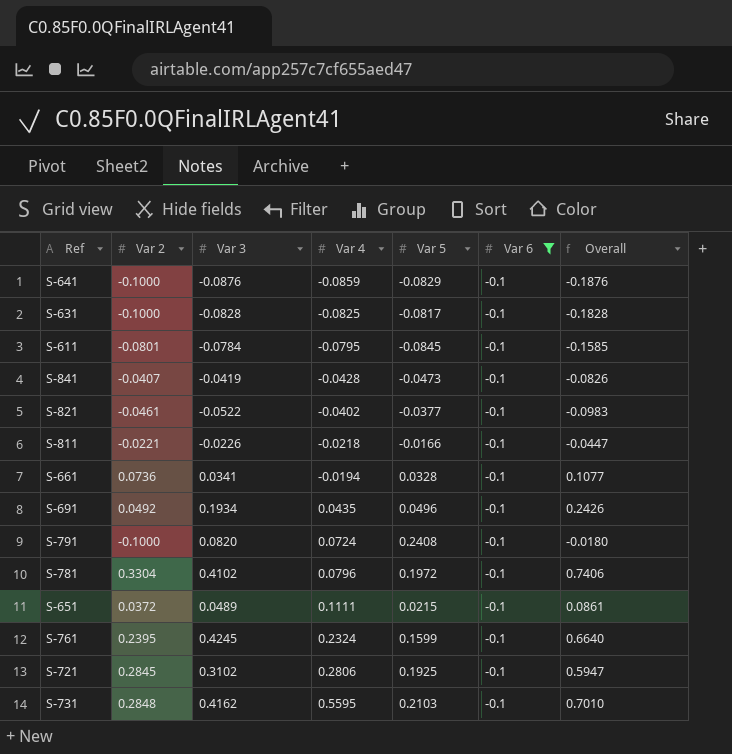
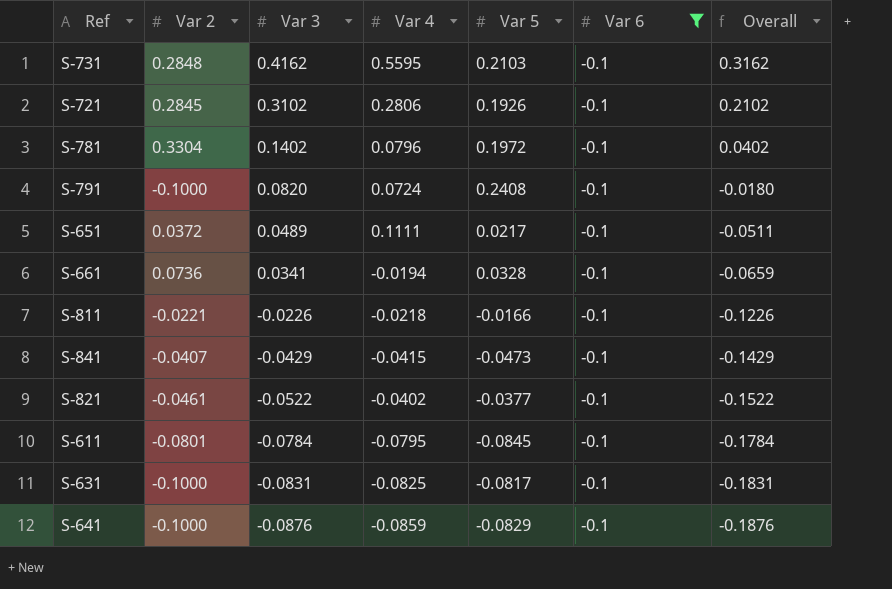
row order: Var 4 ascending -> Var 3 descending
column Overall | formula: [Var 2] + [Var 3] -> [Var 3] + [Var 6]
row S-691: 0.0492 | 0.1934 | 0.0435 | 0.0496 | -0.1 | 0.2426 -> none
row S-761: 0.2395 | 0.4245 | 0.2324 | 0.1599 | -0.1 | 0.6640 -> none
S-721 | Var 5: 0.1925 -> 0.1926
S-781 | Var 3: 0.4102 -> 0.1402
S-651 | Var 5: 0.0215 -> 0.0217
S-841 | Var 3: -0.0419 -> -0.0429
S-841 | Var 4: -0.0428 -> -0.0415
S-631 | Var 3: -0.0828 -> -0.0831

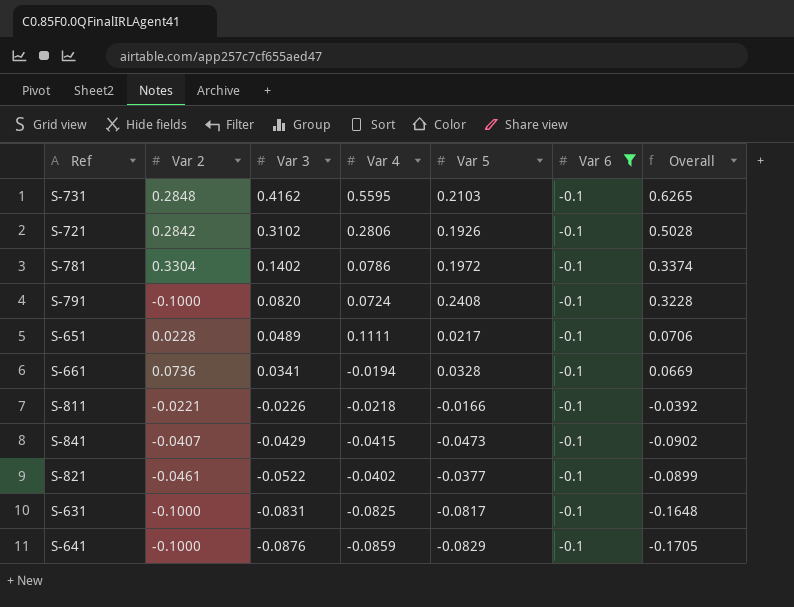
column Overall | formula: [Var 3] + [Var 6] -> [Var 3] + [Var 5]
row S-611: -0.0801 | -0.0784 | -0.0795 | -0.0845 | -0.1 | -0.1784 -> none
S-721 | Var 2: 0.2845 -> 0.2842
S-781 | Var 4: 0.0796 -> 0.0786
S-651 | Var 2: 0.0372 -> 0.0228

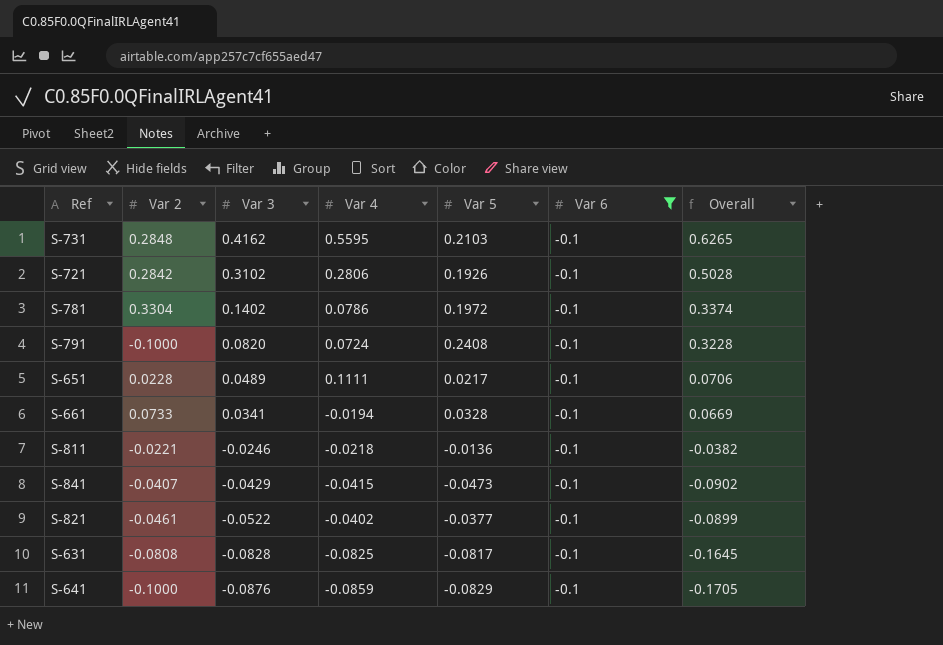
S-661 | Var 2: 0.0736 -> 0.0733
S-811 | Var 3: -0.0226 -> -0.0246
S-811 | Var 5: -0.0166 -> -0.0136
S-811 | Overall: -0.0392 -> -0.0382
S-631 | Var 2: -0.1000 -> -0.0808
S-631 | Var 3: -0.0831 -> -0.0828
S-631 | Overall: -0.1648 -> -0.1645

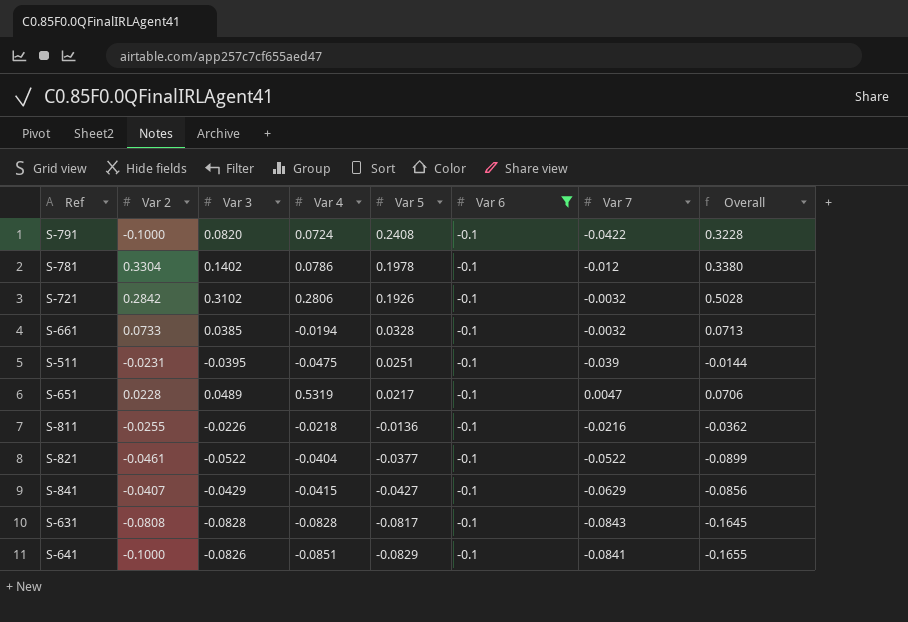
row order: Var 3 descending -> Var 5 descending
column Var 7 | position: none -> 7
row S-731: 0.2848 | 0.4162 | 0.5595 | 0.2103 | -0.1 | 0.6265 -> none
S-781 | Var 5: 0.1972 -> 0.1978
S-781 | Overall: 0.3374 -> 0.3380
S-661 | Var 3: 0.0341 -> 0.0385
S-661 | Overall: 0.0669 -> 0.0713
row S-511: none -> -0.0231 | -0.0395 | -0.0475 | 0.0251 | -0.1 | -0.039 | -0.0144
S-651 | Var 4: 0.1111 -> 0.5319
S-811 | Var 2: -0.0221 -> -0.0255
S-811 | Var 3: -0.0246 -> -0.0226
S-811 | Overall: -0.0382 -> -0.0362
S-821 | Var 4: -0.0402 -> -0.0404
S-841 | Var 5: -0.0473 -> -0.0427
S-841 | Overall: -0.0902 -> -0.0856
S-631 | Var 4: -0.0825 -> -0.0828
S-641 | Var 3: -0.0876 -> -0.0826
S-641 | Var 4: -0.0859 -> -0.0851
S-641 | Overall: -0.1705 -> -0.1655

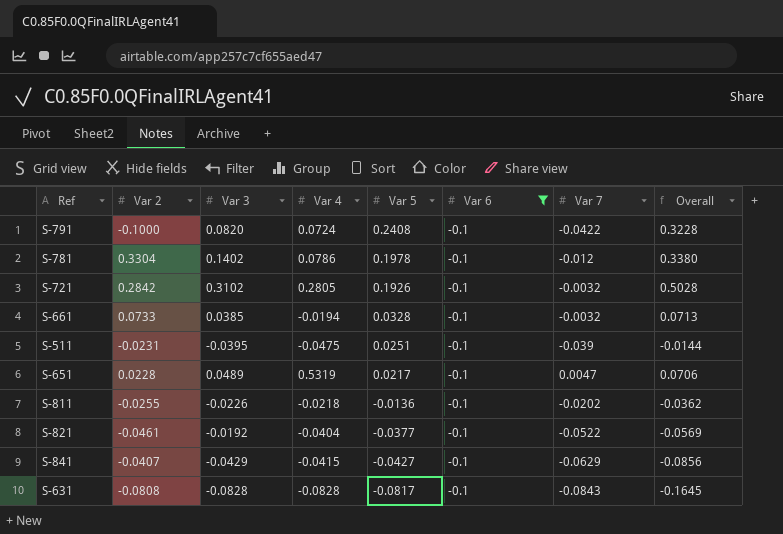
row S-641: -0.1000 | -0.0826 | -0.0851 | -0.0829 | -0.1 | -0.0841 | -0.1655 -> none
S-721 | Var 4: 0.2806 -> 0.2805
S-811 | Var 7: -0.0216 -> -0.0202
S-821 | Var 3: -0.0522 -> -0.0192
S-821 | Overall: -0.0899 -> -0.0569

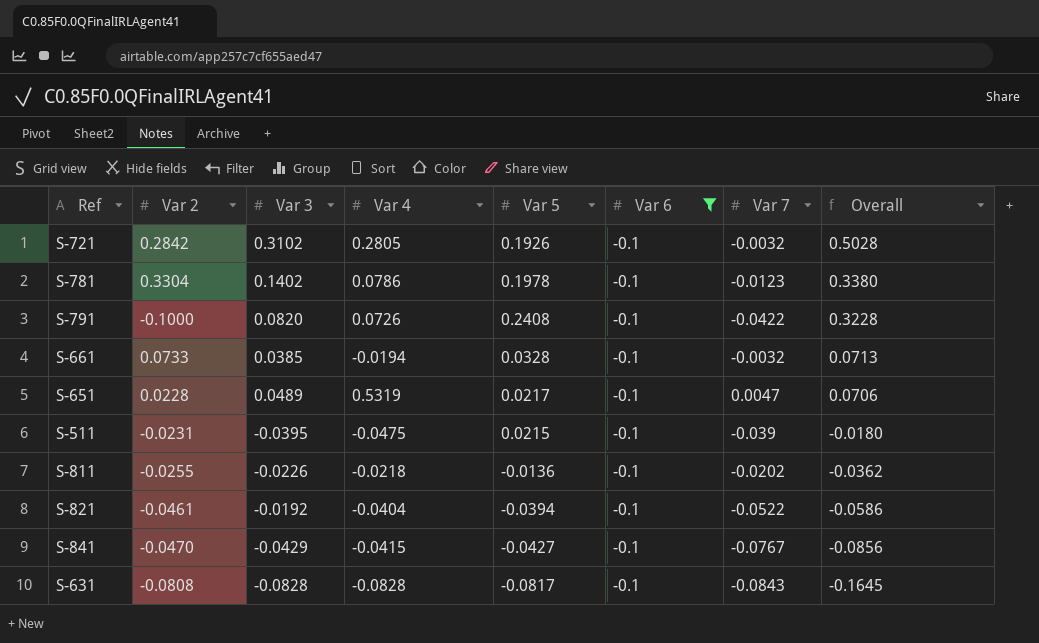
row order: Var 5 descending -> Overall descending
S-781 | Var 7: -0.012 -> -0.0123
S-791 | Var 4: 0.0724 -> 0.0726
S-511 | Var 5: 0.0251 -> 0.0215
S-511 | Overall: -0.0144 -> -0.0180
S-821 | Var 5: -0.0377 -> -0.0394
S-821 | Overall: -0.0569 -> -0.0586
S-841 | Var 2: -0.0407 -> -0.0470
S-841 | Var 7: -0.0629 -> -0.0767

